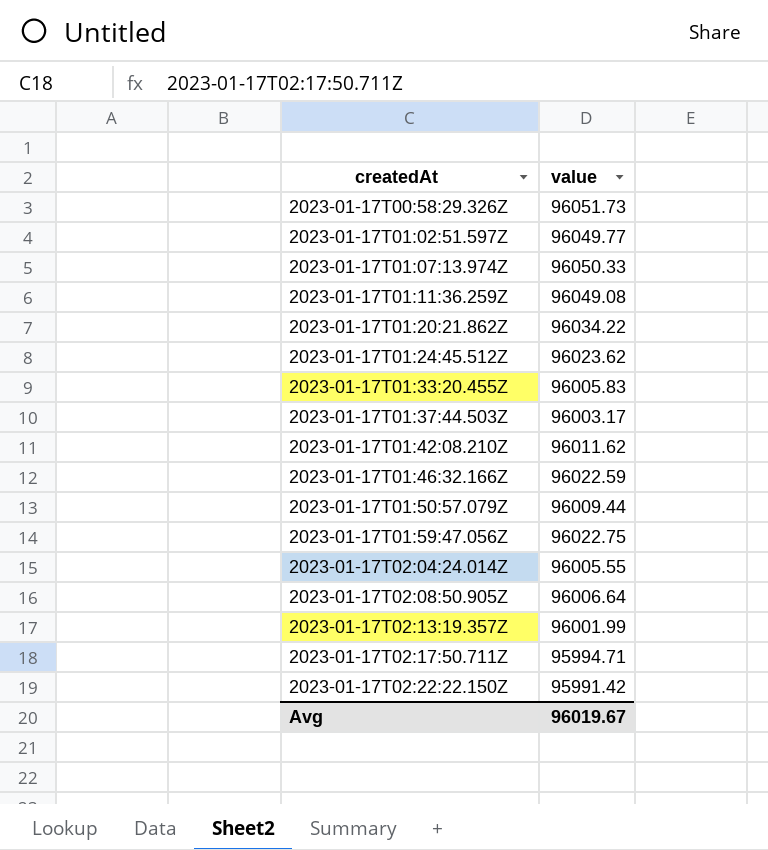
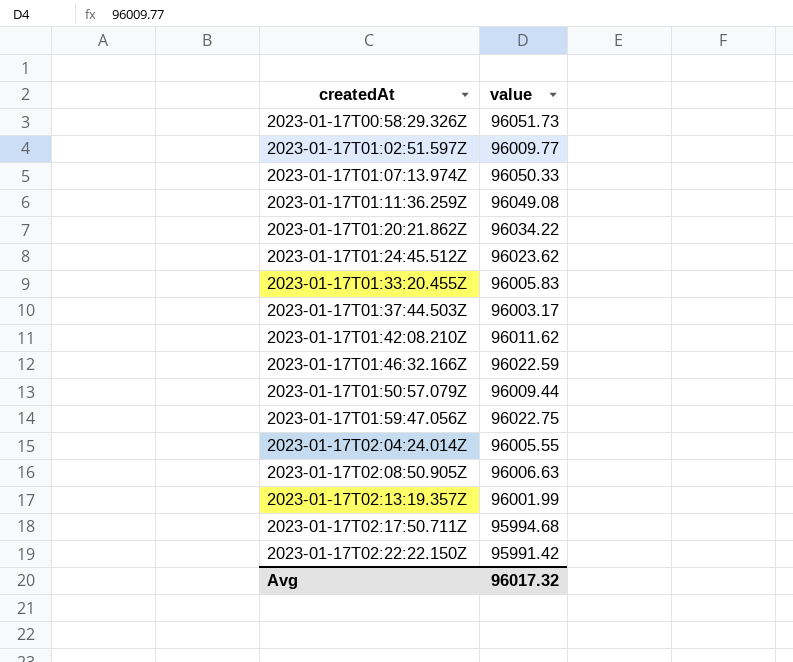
2023-01-17T01:02:51.597Z | value: 96049.77 -> 96009.77
2023-01-17T02:08:50.905Z | value: 96006.64 -> 96006.63
2023-01-17T02:17:50.711Z | value: 95994.71 -> 95994.68
Avg | value: 96019.67 -> 96017.32

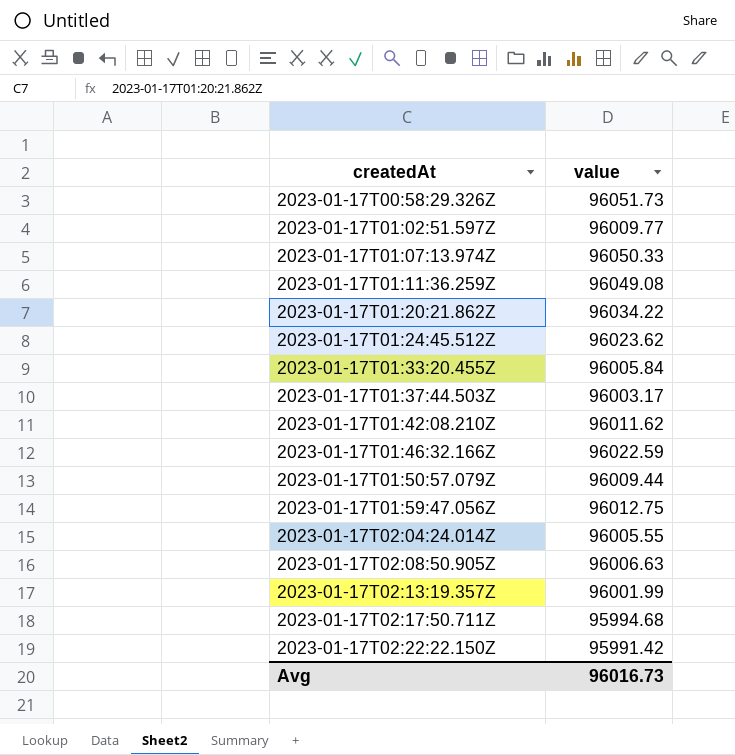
2023-01-17T01:33:20.455Z | value: 96005.83 -> 96005.84
2023-01-17T01:59:47.056Z | value: 96022.75 -> 96012.75
Avg | value: 96017.32 -> 96016.73

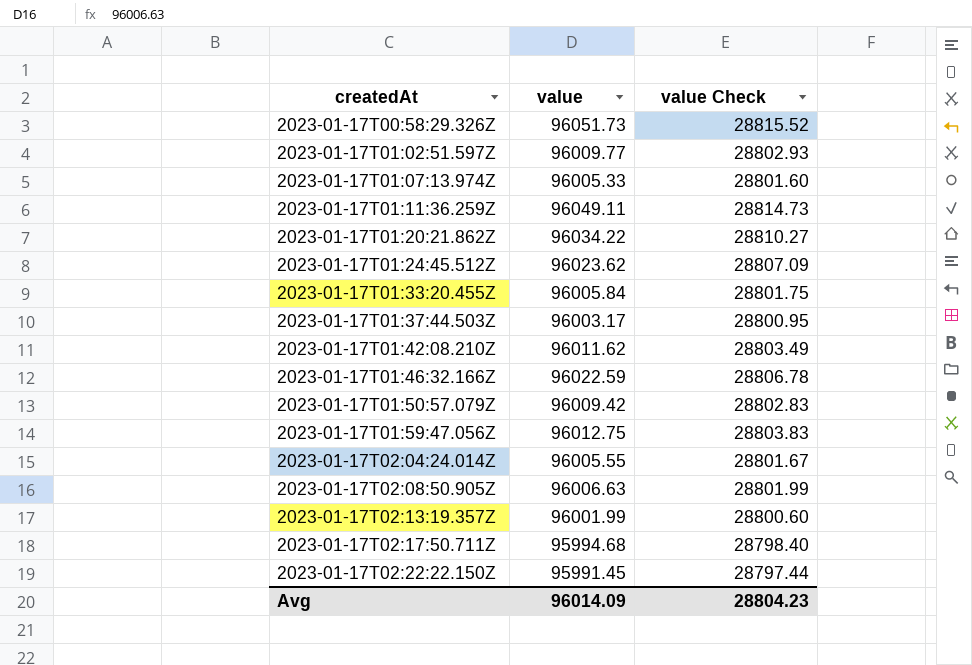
column value Check | formula: none -> [value] * 0.3
2023-01-17T01:07:13.974Z | value: 96050.33 -> 96005.33
2023-01-17T01:11:36.259Z | value: 96049.08 -> 96049.11
2023-01-17T01:50:57.079Z | value: 96009.44 -> 96009.42
2023-01-17T02:22:22.150Z | value: 95991.42 -> 95991.45
Avg | value: 96016.73 -> 96014.09

